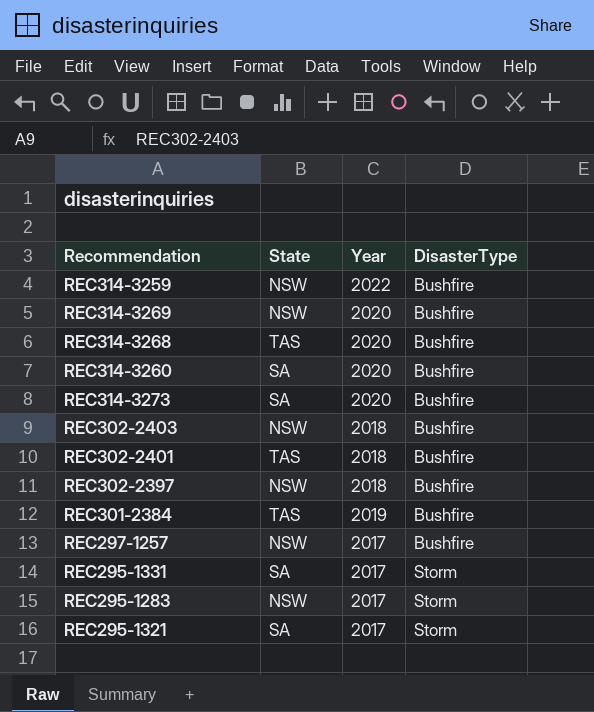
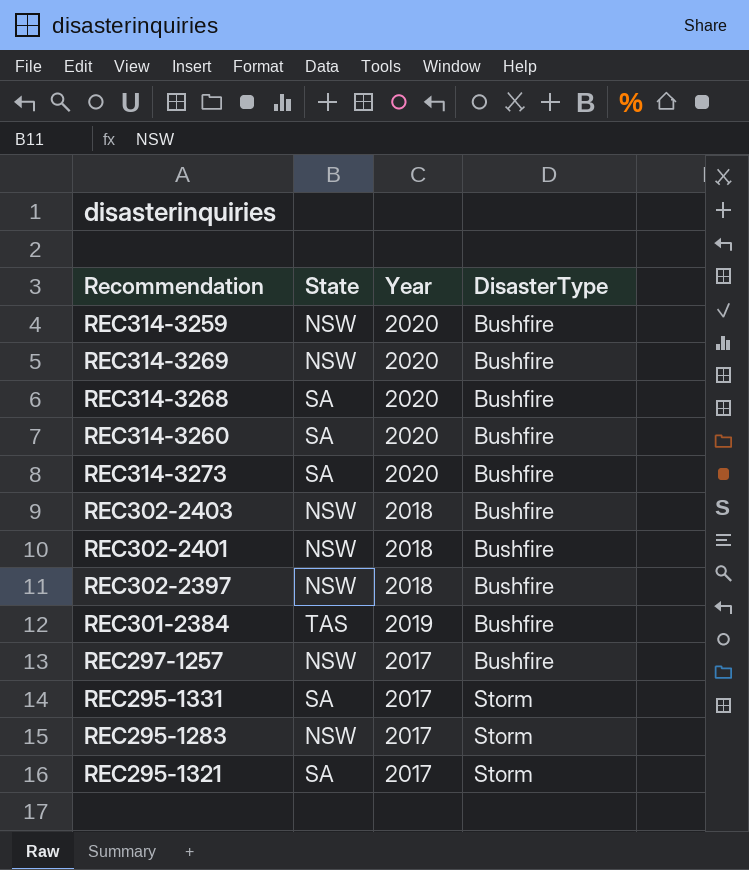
REC314-3259 | Year: 2022 -> 2020
REC314-3268 | State: TAS -> SA
REC302-2401 | State: TAS -> NSW

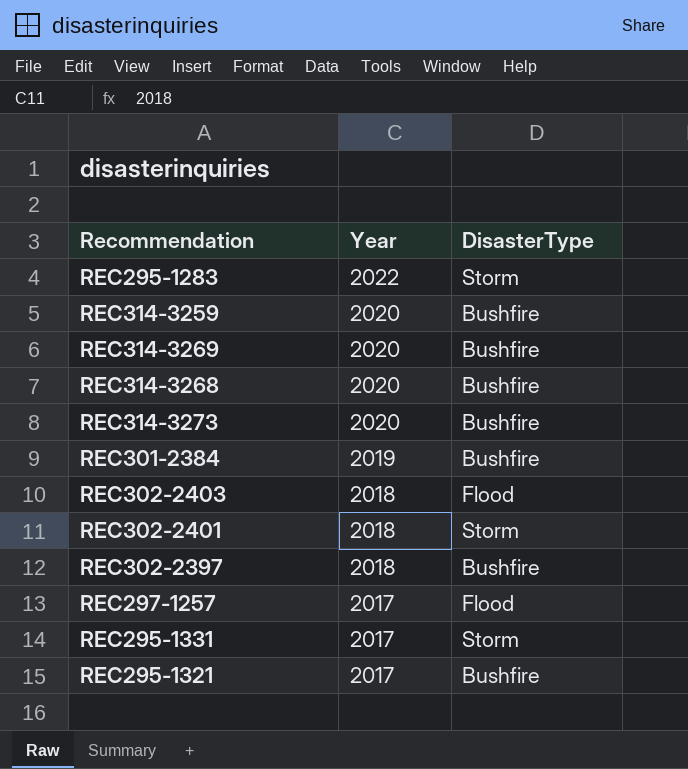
row order: DisasterType ascending -> Year descending
column State | position: 2 -> none
row REC314-3260: SA | 2020 | Bushfire -> none
REC295-1283 | Year: 2017 -> 2022
REC302-2403 | DisasterType: Bushfire -> Flood
REC302-2401 | DisasterType: Bushfire -> Storm
REC297-1257 | DisasterType: Bushfire -> Flood
REC295-1321 | DisasterType: Storm -> Bushfire

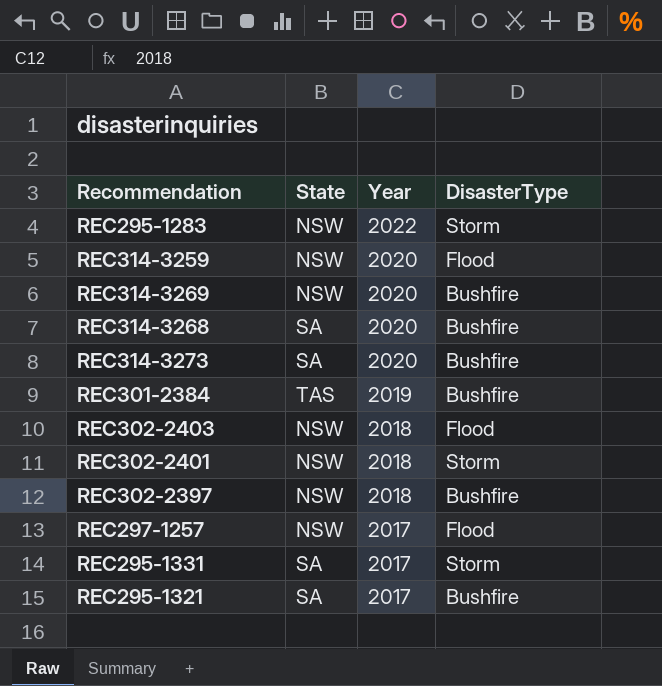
column State | position: none -> 2
REC314-3259 | DisasterType: Bushfire -> Flood

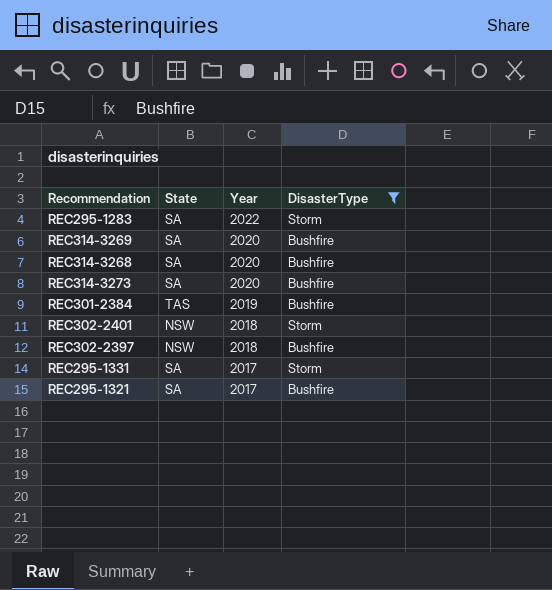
filter: none -> DisasterType != Flood
REC295-1283 | State: NSW -> SA
REC314-3269 | State: NSW -> SA

